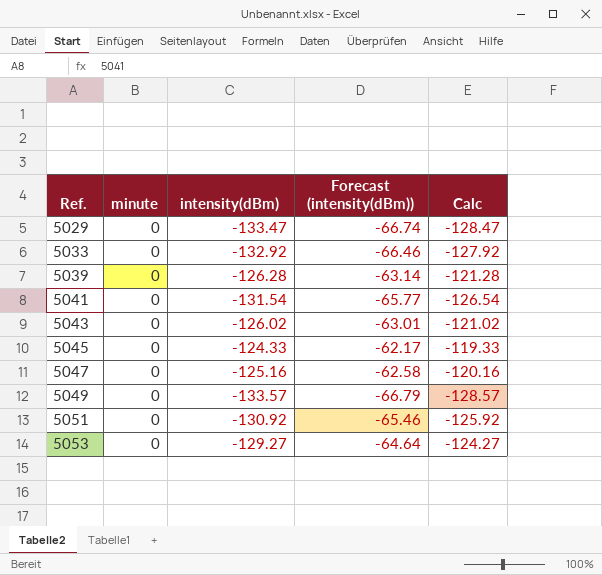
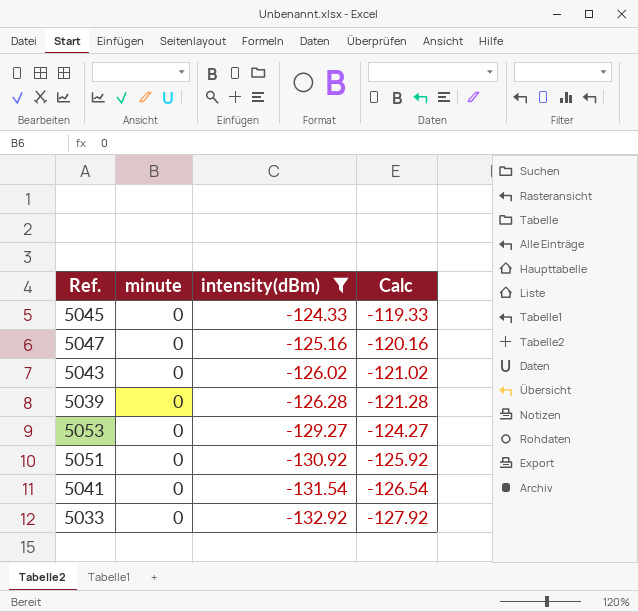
filter: none -> intensity(dBm) >= -132.92
row order: Ref. ascending -> intensity(dBm) descending
column Forecast (intensity(dBm)) | formula: [intensity(dBm)] * 0.5 -> none

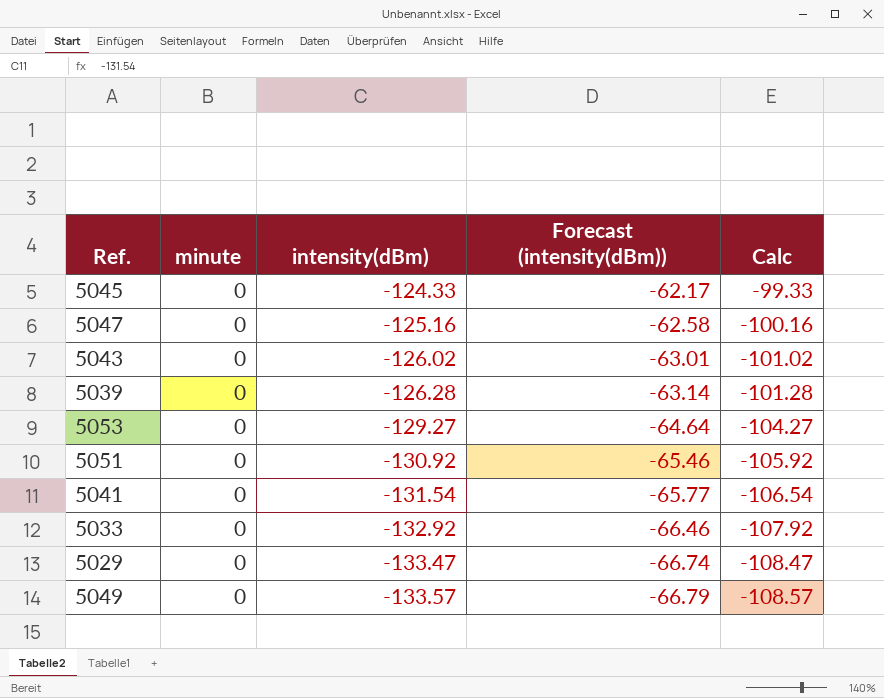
filter: intensity(dBm) >= -132.92 -> none
column Forecast (intensity(dBm)) | formula: none -> [intensity(dBm)] * 0.5
column Calc | formula: [intensity(dBm)] + 5 -> [intensity(dBm)] + 25

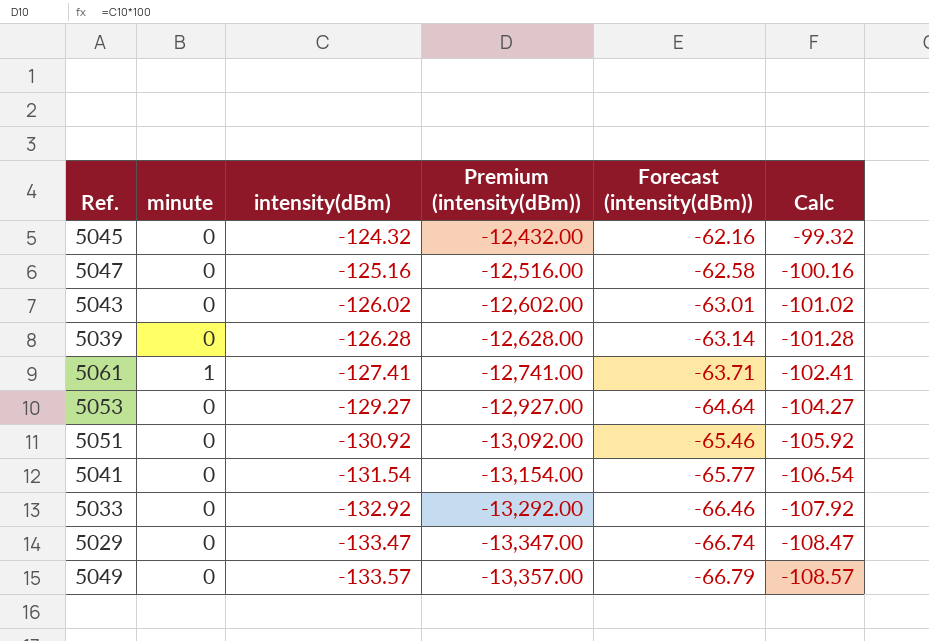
column Premium (intensity(dBm)) | formula: none -> [intensity(dBm)] * 100
5045 | intensity(dBm): -124.33 -> -124.32
5045 | Forecast (intensity(dBm)): -62.17 -> -62.16
5045 | Calc: -99.33 -> -99.32
row 5061: none -> 1 | -127.41 | -12,741.00 | -63.71 | -102.41

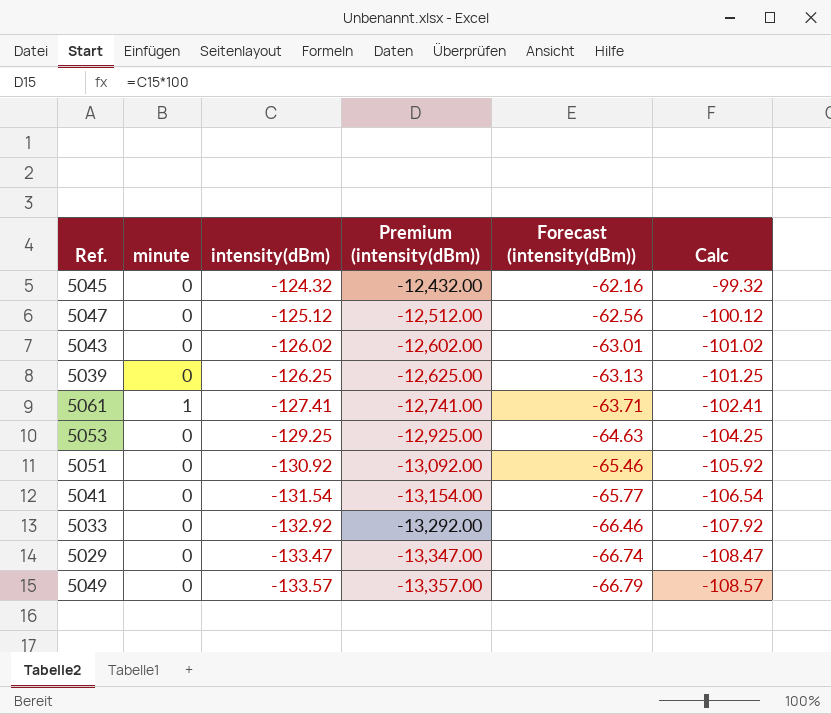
5047 | intensity(dBm): -125.16 -> -125.12
5047 | Premium (intensity(dBm)): -12,516.00 -> -12,512.00
5047 | Forecast (intensity(dBm)): -62.58 -> -62.56
5047 | Calc: -100.16 -> -100.12
5039 | intensity(dBm): -126.28 -> -126.25
5039 | Premium (intensity(dBm)): -12,628.00 -> -12,625.00
5039 | Forecast (intensity(dBm)): -63.14 -> -63.13
5039 | Calc: -101.28 -> -101.25
5053 | intensity(dBm): -129.27 -> -129.25
5053 | Premium (intensity(dBm)): -12,927.00 -> -12,925.00
5053 | Forecast (intensity(dBm)): -64.64 -> -64.63
5053 | Calc: -104.27 -> -104.25

